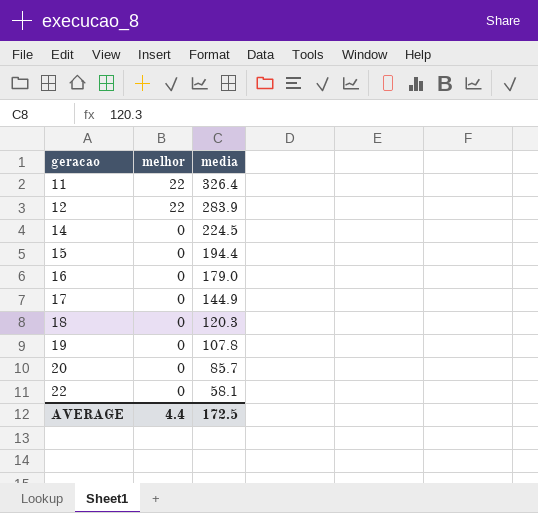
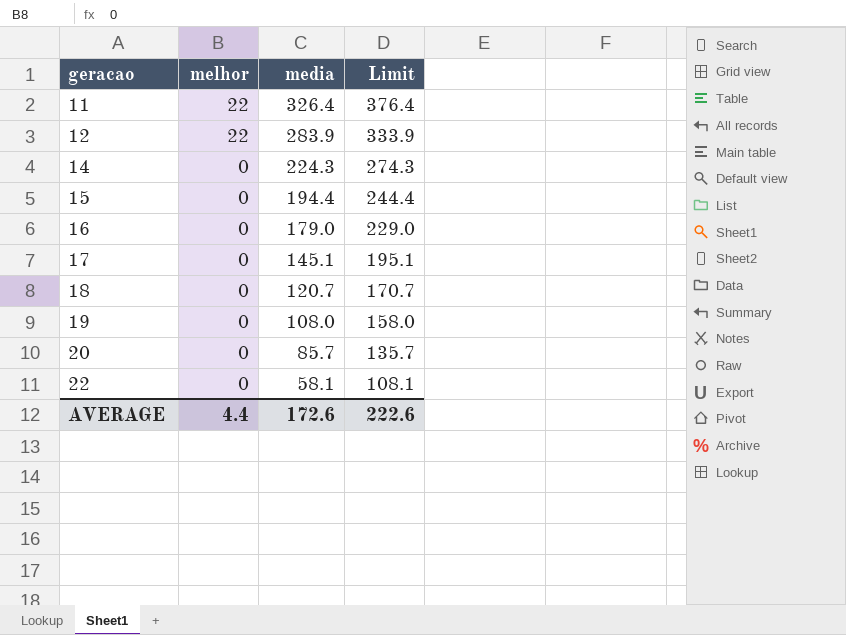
column Limit | formula: none -> [media] + 50
14 | media: 224.5 -> 224.3
17 | media: 144.9 -> 145.1
18 | media: 120.3 -> 120.7
19 | media: 107.8 -> 108.0
AVERAGE | media: 172.5 -> 172.6

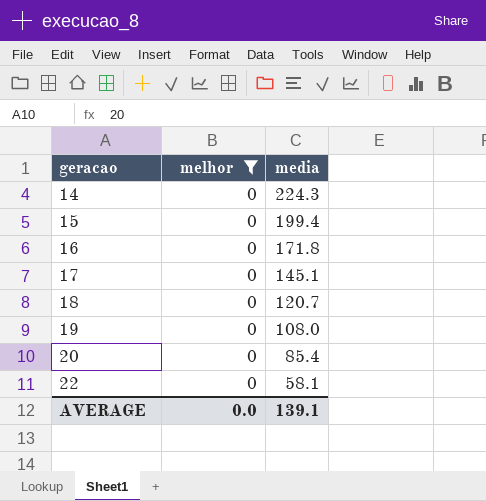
filter: none -> melhor = 0
column Limit | formula: [media] + 50 -> none
15 | media: 194.4 -> 199.4
16 | media: 179.0 -> 171.8
20 | media: 85.7 -> 85.4
AVERAGE | melhor: 4.4 -> 0.0
AVERAGE | media: 172.6 -> 139.1

